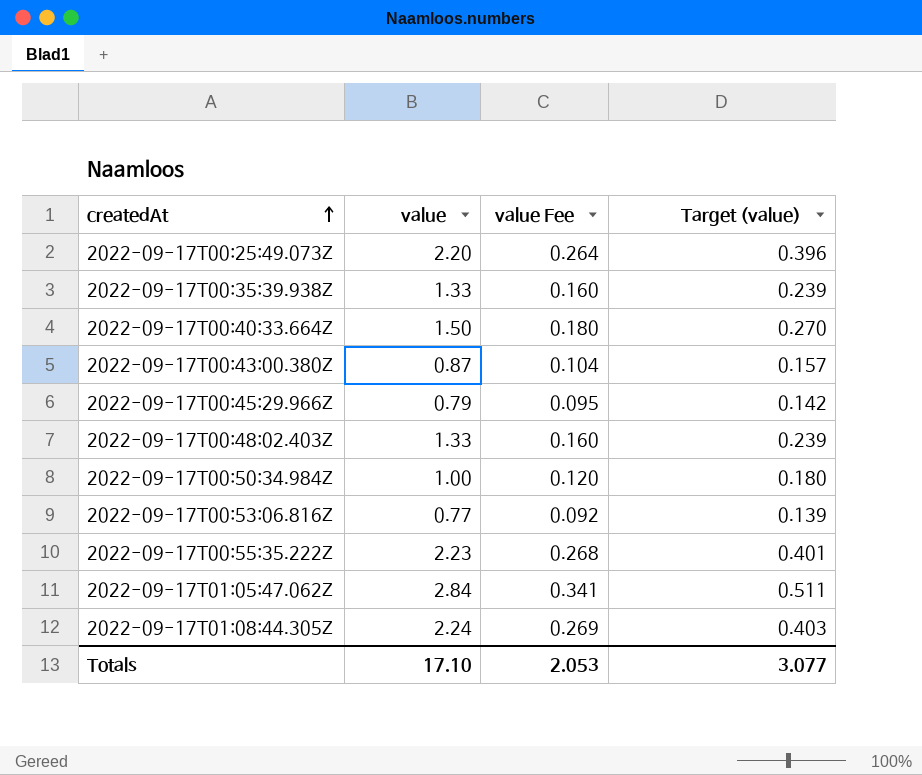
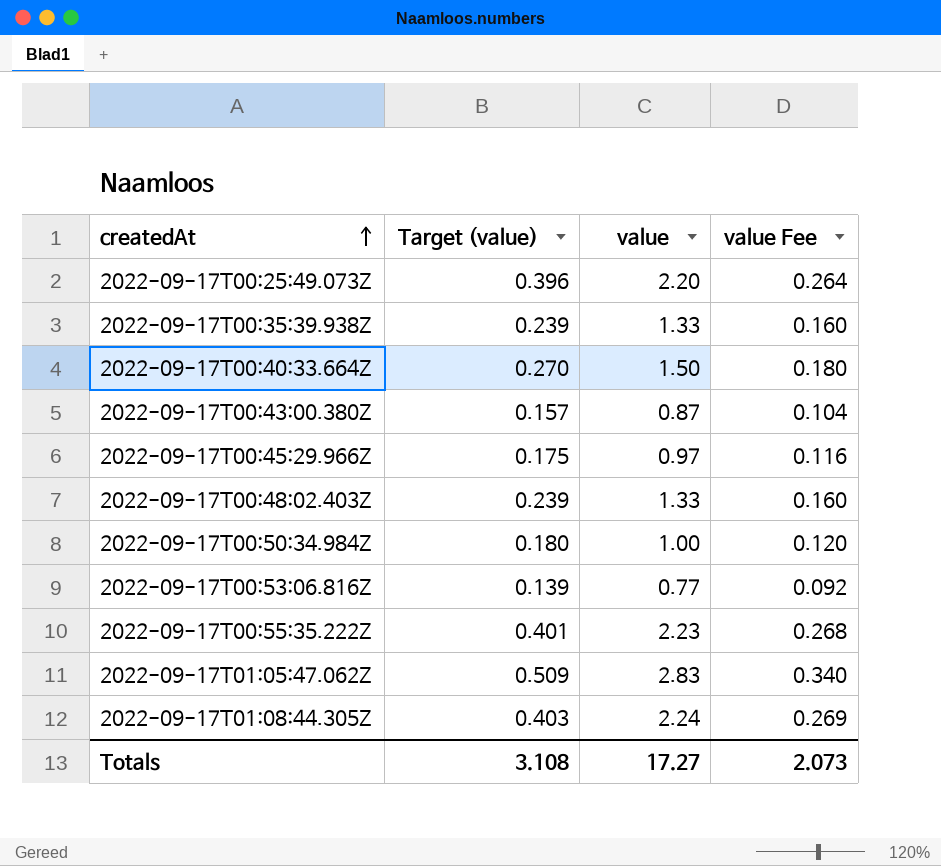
column Target (value) | position: 4 -> 2
2022-09-17T00:45:29.966Z | Target (value): 0.142 -> 0.175
2022-09-17T00:45:29.966Z | value: 0.79 -> 0.97
2022-09-17T00:45:29.966Z | value Fee: 0.095 -> 0.116
2022-09-17T01:05:47.062Z | Target (value): 0.511 -> 0.509
2022-09-17T01:05:47.062Z | value: 2.84 -> 2.83
2022-09-17T01:05:47.062Z | value Fee: 0.341 -> 0.340
Totals | Target (value): 3.077 -> 3.108
Totals | value: 17.10 -> 17.27
Totals | value Fee: 2.053 -> 2.073

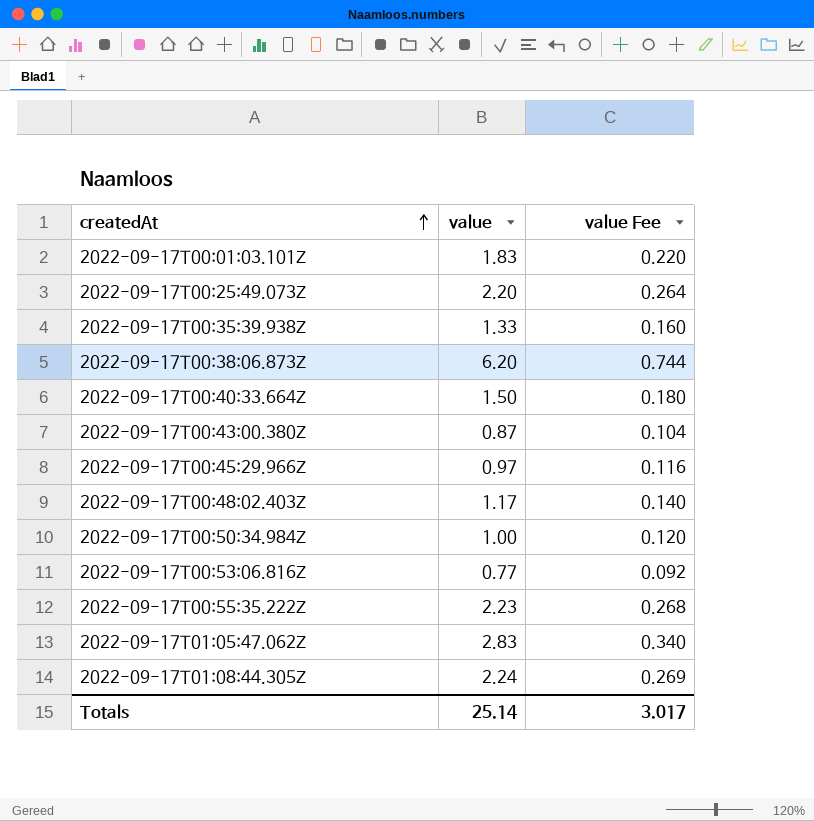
column Target (value) | formula: [value] * 0.18 -> none
row 2022-09-17T00:01:03.101Z: none -> 1.83 | 0.220
row 2022-09-17T00:38:06.873Z: none -> 6.20 | 0.744
2022-09-17T00:48:02.403Z | value: 1.33 -> 1.17
2022-09-17T00:48:02.403Z | value Fee: 0.160 -> 0.140
Totals | value: 17.27 -> 25.14
Totals | value Fee: 2.073 -> 3.017

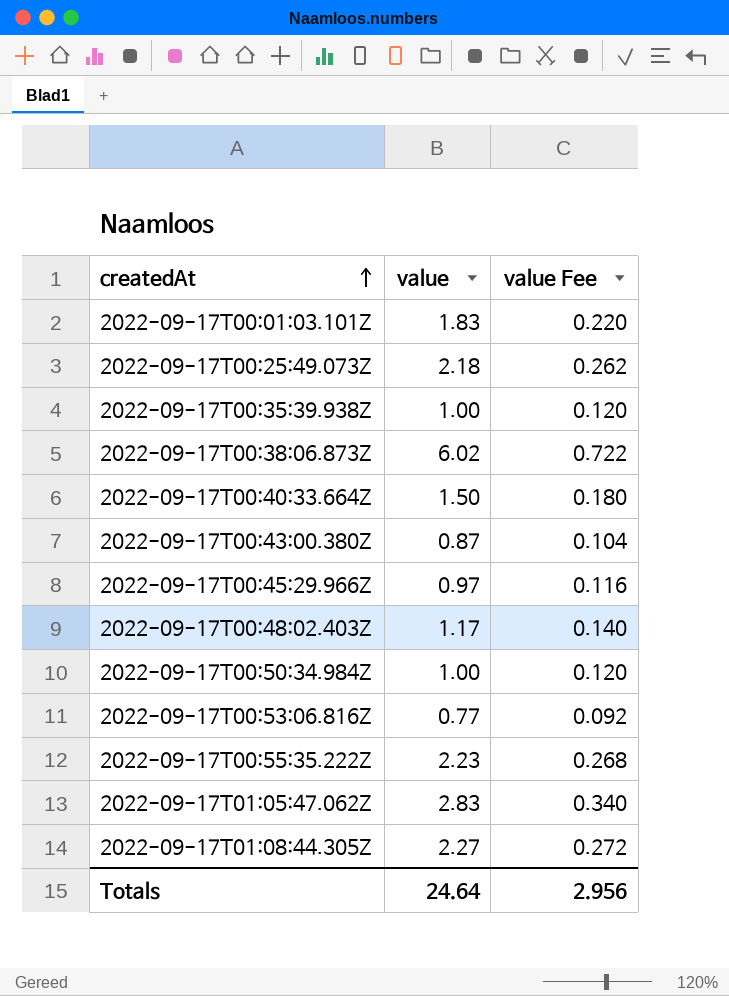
2022-09-17T00:25:49.073Z | value: 2.20 -> 2.18
2022-09-17T00:25:49.073Z | value Fee: 0.264 -> 0.262
2022-09-17T00:35:39.938Z | value: 1.33 -> 1.00
2022-09-17T00:35:39.938Z | value Fee: 0.160 -> 0.120
2022-09-17T00:38:06.873Z | value: 6.20 -> 6.02
2022-09-17T00:38:06.873Z | value Fee: 0.744 -> 0.722
2022-09-17T01:08:44.305Z | value: 2.24 -> 2.27
2022-09-17T01:08:44.305Z | value Fee: 0.269 -> 0.272
Totals | value: 25.14 -> 24.64
Totals | value Fee: 3.017 -> 2.956

